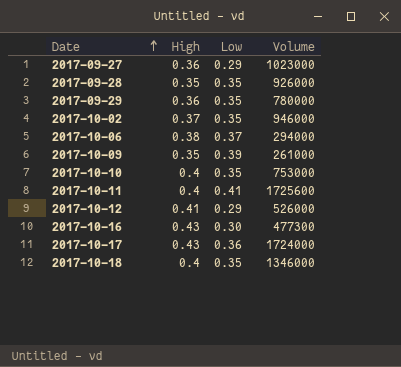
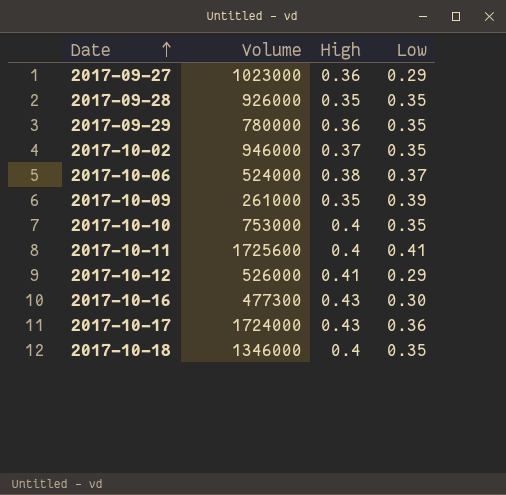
column Volume | position: 4 -> 2
2017-10-06 | Volume: 294000 -> 524000

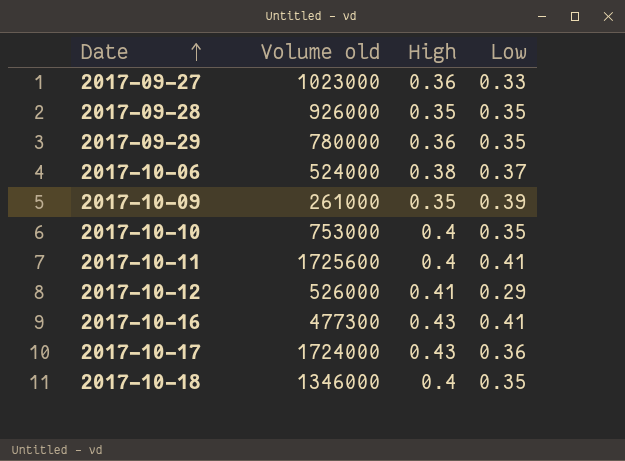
column name: Volume -> Volume old
row 2017-10-02: 946000 | 0.37 | 0.35 -> none
2017-09-27 | Low: 0.29 -> 0.33
2017-10-16 | Low: 0.30 -> 0.41

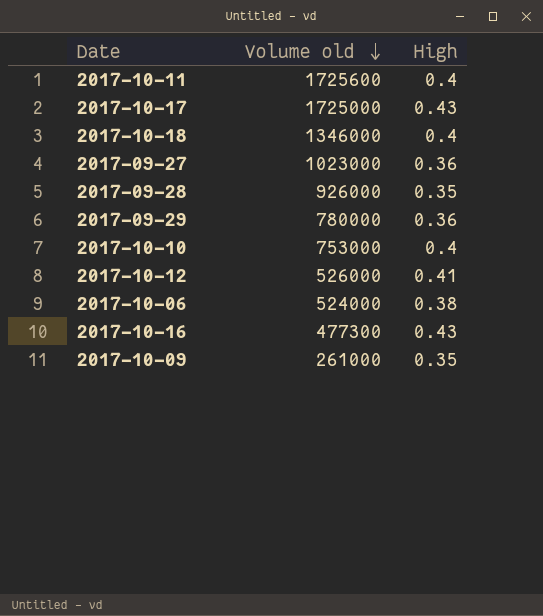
row order: Date ascending -> Volume old descending
column Low | position: 4 -> none
2017-10-17 | Volume old: 1724000 -> 1725000

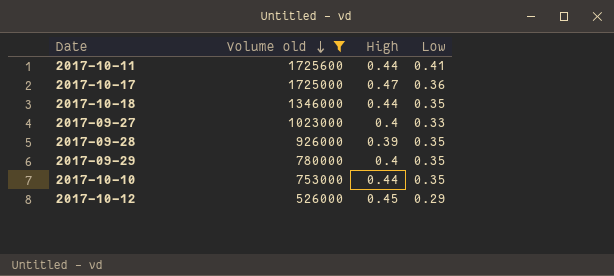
filter: none -> Volume old >= 526000
column Low | position: none -> 4
2017-10-11 | High: 0.4 -> 0.44
2017-10-17 | High: 0.43 -> 0.47
2017-10-18 | High: 0.4 -> 0.44
2017-09-27 | High: 0.36 -> 0.4
2017-09-28 | High: 0.35 -> 0.39
2017-09-29 | High: 0.36 -> 0.4
2017-10-10 | High: 0.4 -> 0.44
2017-10-12 | High: 0.41 -> 0.45

